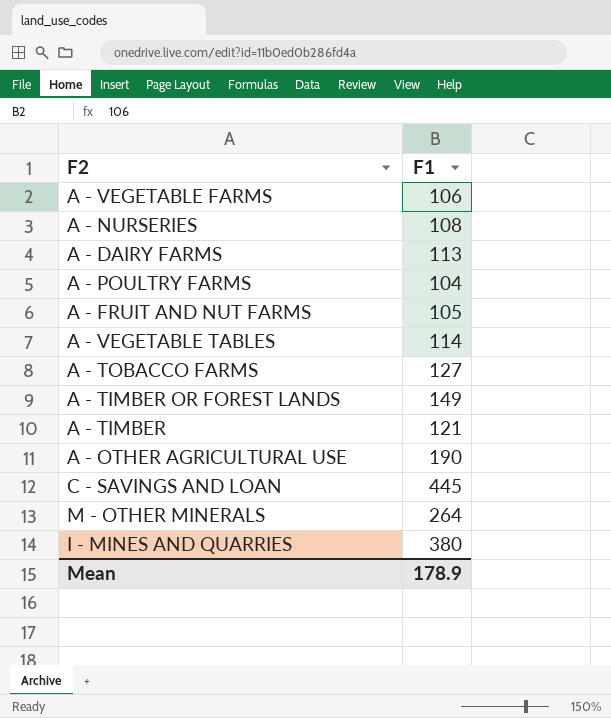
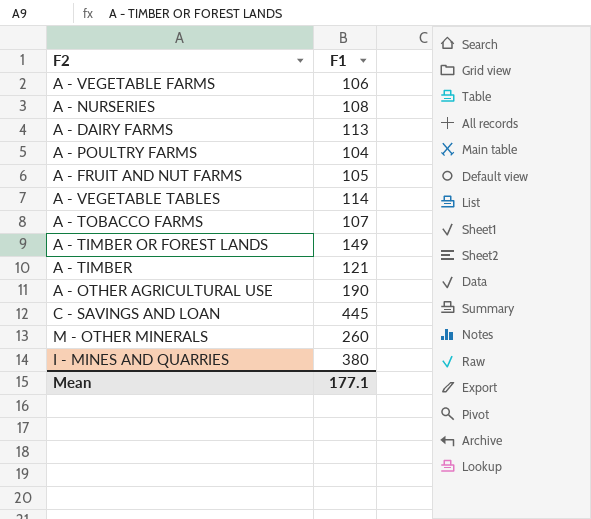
A - TOBACCO FARMS | F1: 127 -> 107
M - OTHER MINERALS | F1: 264 -> 260
Mean | F1: 178.9 -> 177.1

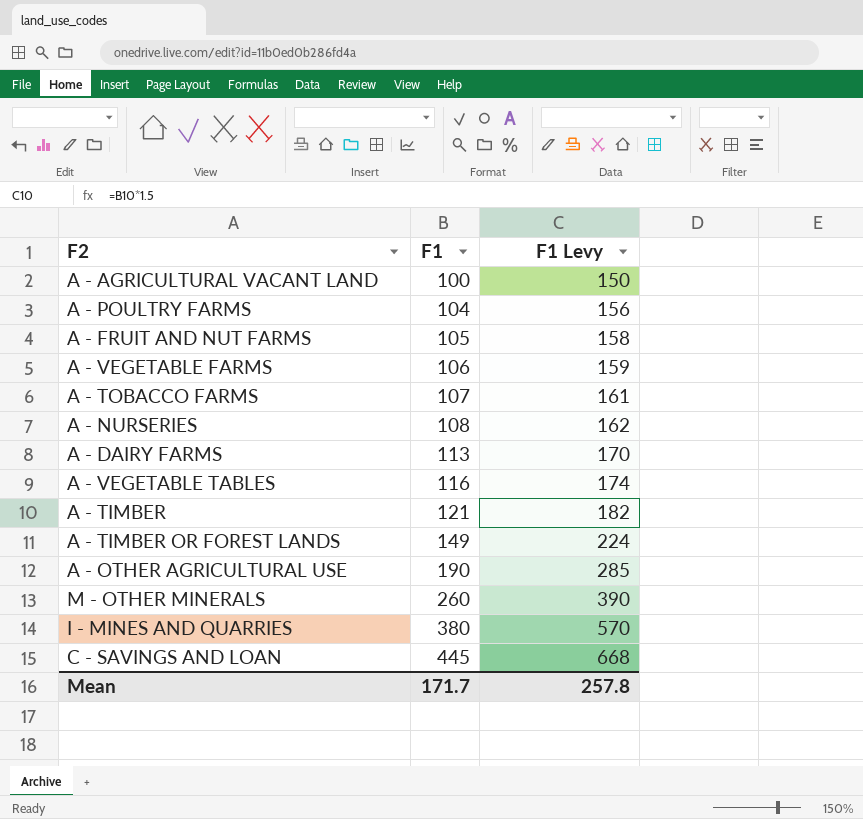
row order: none -> F1 ascending
column F1 Levy | formula: none -> [F1] * 1.5
row A - AGRICULTURAL VACANT LAND: none -> 100 | 150
A - VEGETABLE TABLES | F1: 114 -> 116
Mean | F1: 177.1 -> 171.7

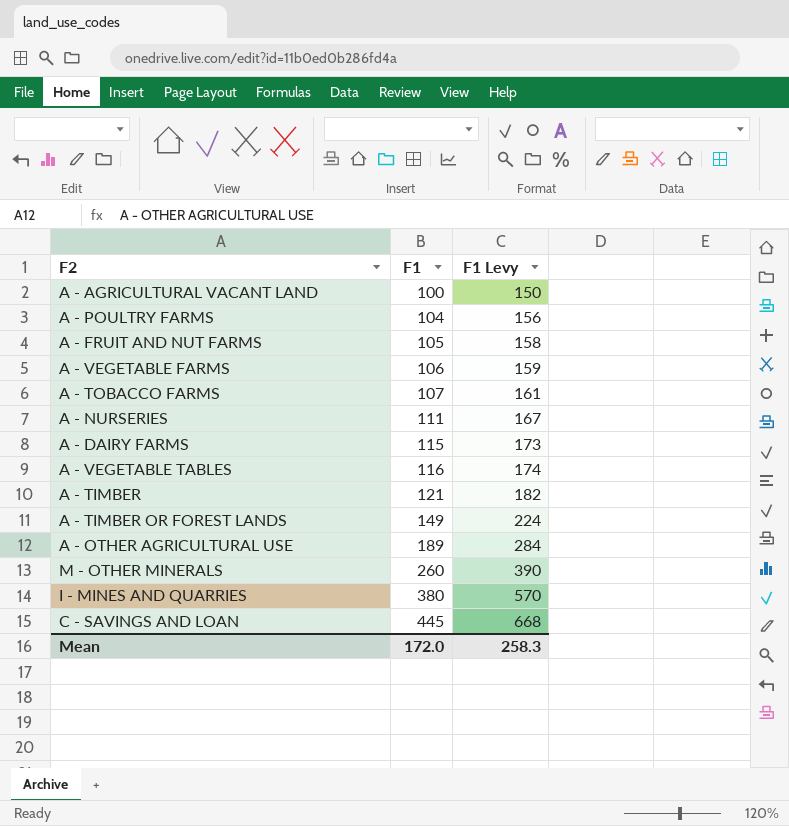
A - NURSERIES | F1: 108 -> 111
A - NURSERIES | F1 Levy: 162 -> 167
A - DAIRY FARMS | F1: 113 -> 115
A - DAIRY FARMS | F1 Levy: 170 -> 173
A - OTHER AGRICULTURAL USE | F1: 190 -> 189
A - OTHER AGRICULTURAL USE | F1 Levy: 285 -> 284
Mean | F1: 171.7 -> 172.0
Mean | F1 Levy: 257.8 -> 258.3

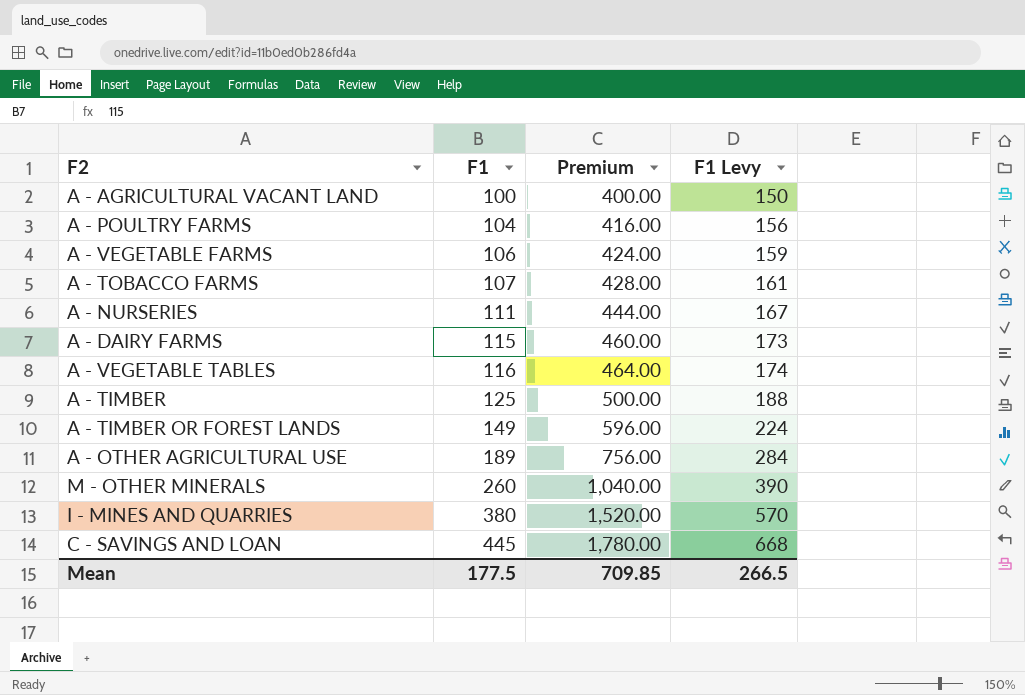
column Premium | formula: none -> [F1] * 4
row A - FRUIT AND NUT FARMS: 105 | 158 -> none
A - TIMBER | F1: 121 -> 125
A - TIMBER | F1 Levy: 182 -> 188
Mean | F1: 172.0 -> 177.5
Mean | F1 Levy: 258.3 -> 266.5

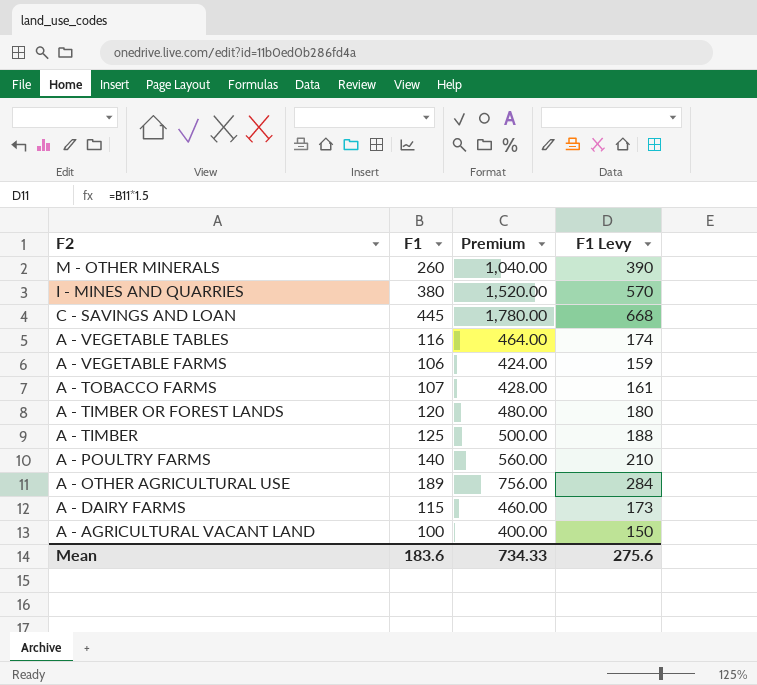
row order: F1 ascending -> F2 descending
row A - NURSERIES: 111 | 444.00 | 167 -> none
A - TIMBER OR FOREST LANDS | F1: 149 -> 120
A - TIMBER OR FOREST LANDS | Premium: 596.00 -> 480.00
A - TIMBER OR FOREST LANDS | F1 Levy: 224 -> 180
A - POULTRY FARMS | F1: 104 -> 140
A - POULTRY FARMS | Premium: 416.00 -> 560.00
A - POULTRY FARMS | F1 Levy: 156 -> 210
Mean | F1: 177.5 -> 183.6
Mean | Premium: 709.85 -> 734.33
Mean | F1 Levy: 266.5 -> 275.6

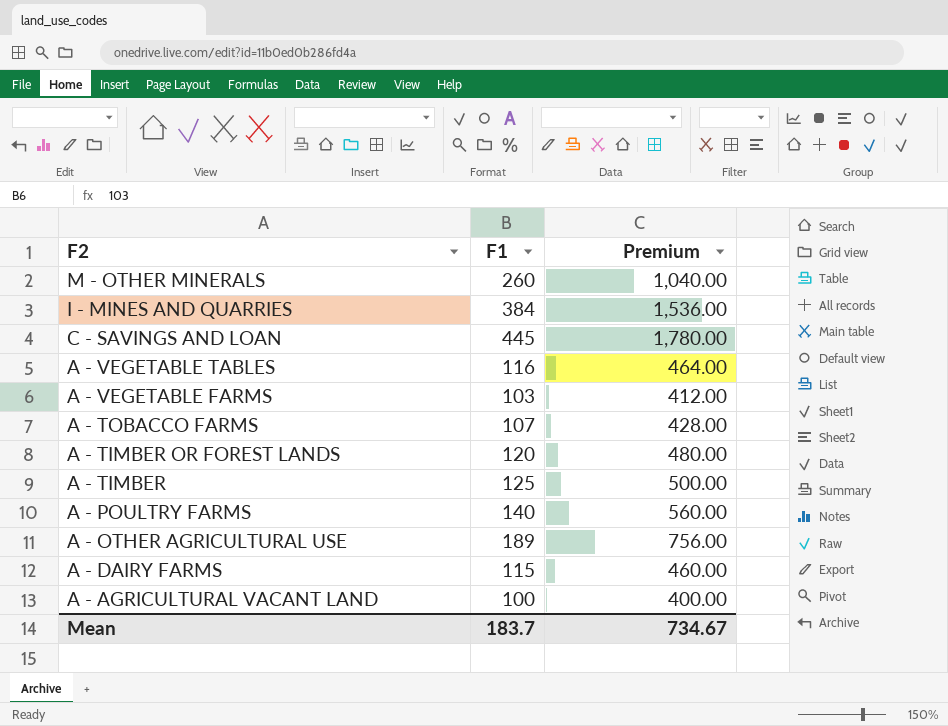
column F1 Levy | formula: [F1] * 1.5 -> none
I - MINES AND QUARRIES | F1: 380 -> 384
I - MINES AND QUARRIES | Premium: 1,520.00 -> 1,536.00
A - VEGETABLE FARMS | F1: 106 -> 103
A - VEGETABLE FARMS | Premium: 424.00 -> 412.00
Mean | F1: 183.6 -> 183.7
Mean | Premium: 734.33 -> 734.67

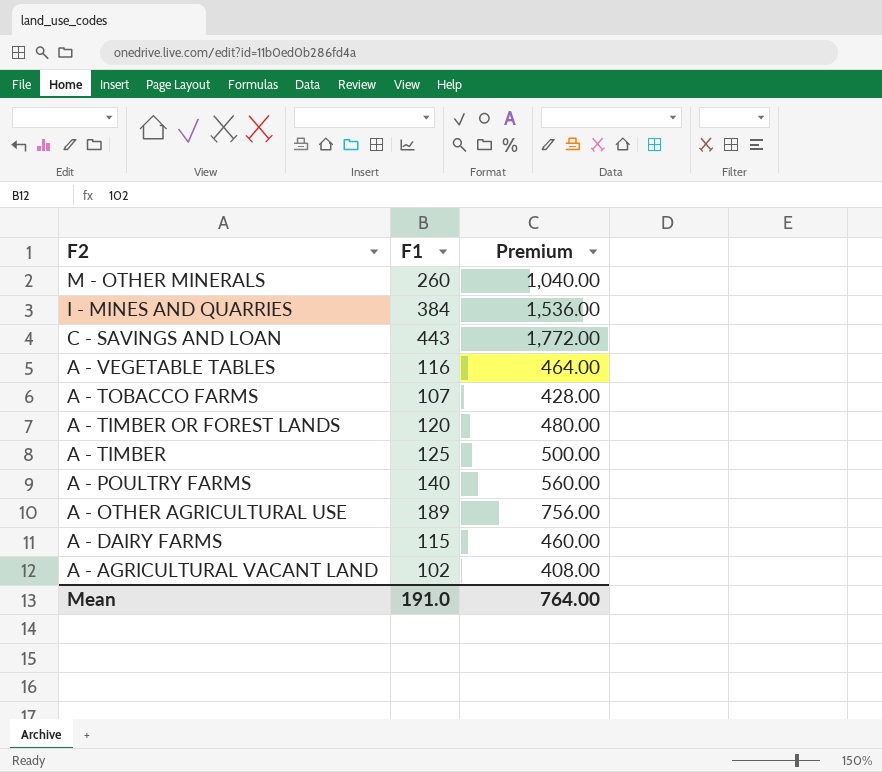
row A - VEGETABLE FARMS: 103 | 412.00 -> none
C - SAVINGS AND LOAN | F1: 445 -> 443
C - SAVINGS AND LOAN | Premium: 1,780.00 -> 1,772.00
A - AGRICULTURAL VACANT LAND | F1: 100 -> 102
A - AGRICULTURAL VACANT LAND | Premium: 400.00 -> 408.00
Mean | F1: 183.7 -> 191.0
Mean | Premium: 734.67 -> 764.00

